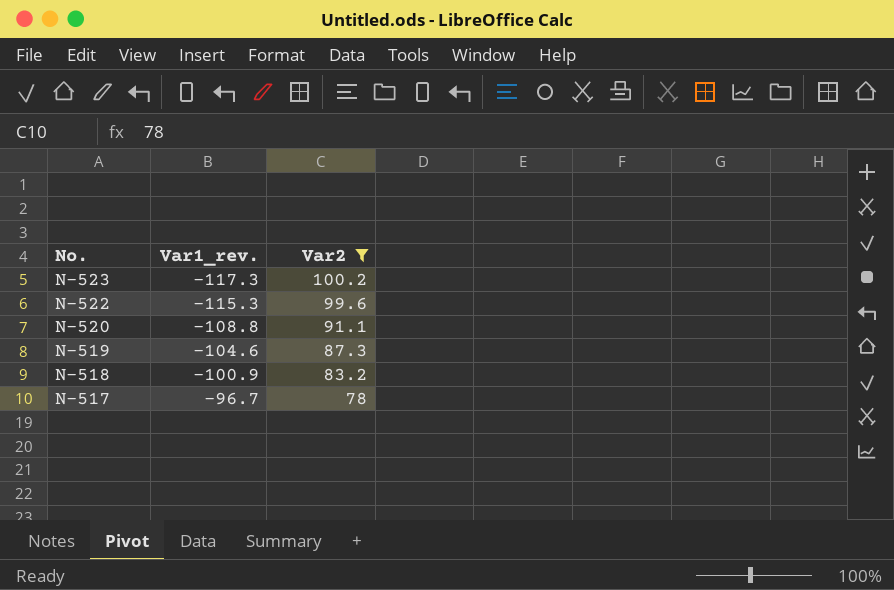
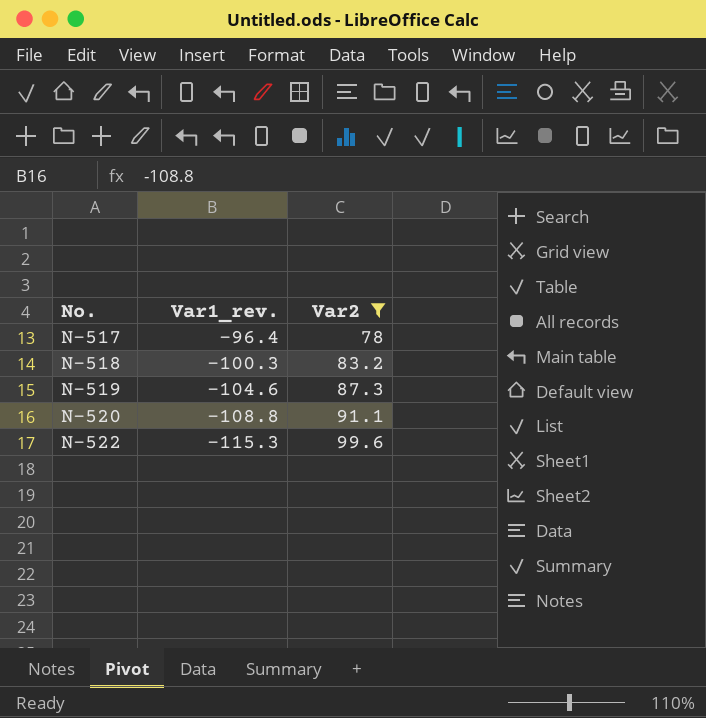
row order: No. descending -> No. ascending
row N-523: -117.3 | 100.2 -> none
N-517 | Var1_rev.: -96.7 -> -96.4
N-518 | Var1_rev.: -100.9 -> -100.3

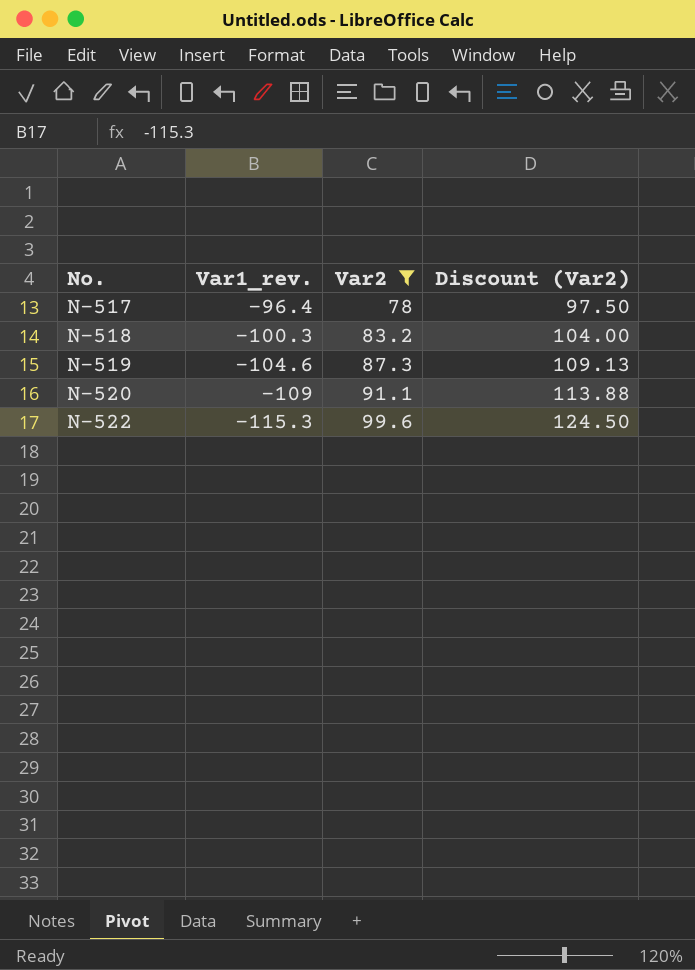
column Discount (Var2) | formula: none -> [Var2] * 1.25
N-520 | Var1_rev.: -108.8 -> -109

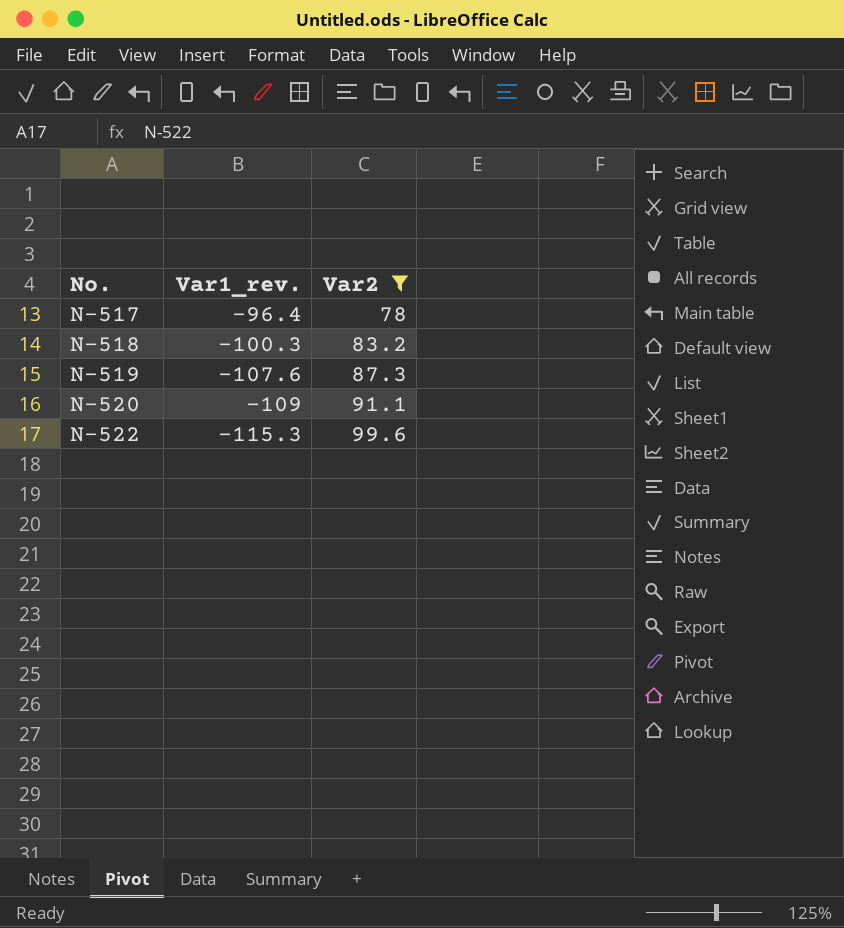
column Discount (Var2) | formula: [Var2] * 1.25 -> none
N-519 | Var1_rev.: -104.6 -> -107.6

